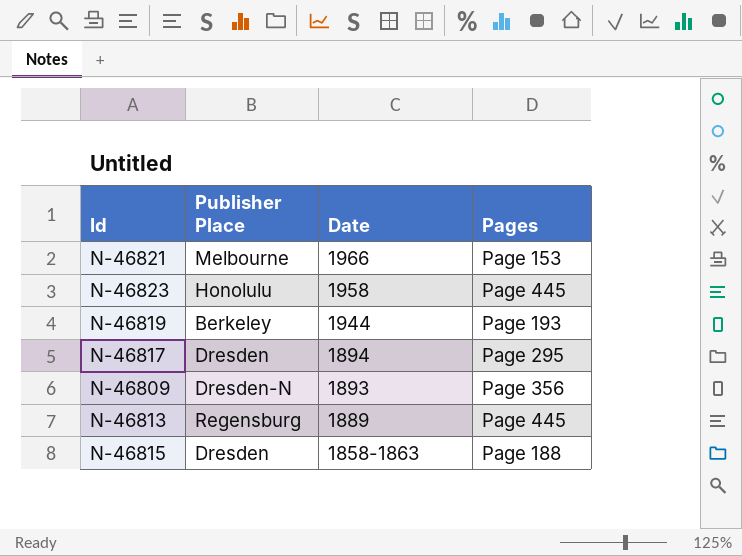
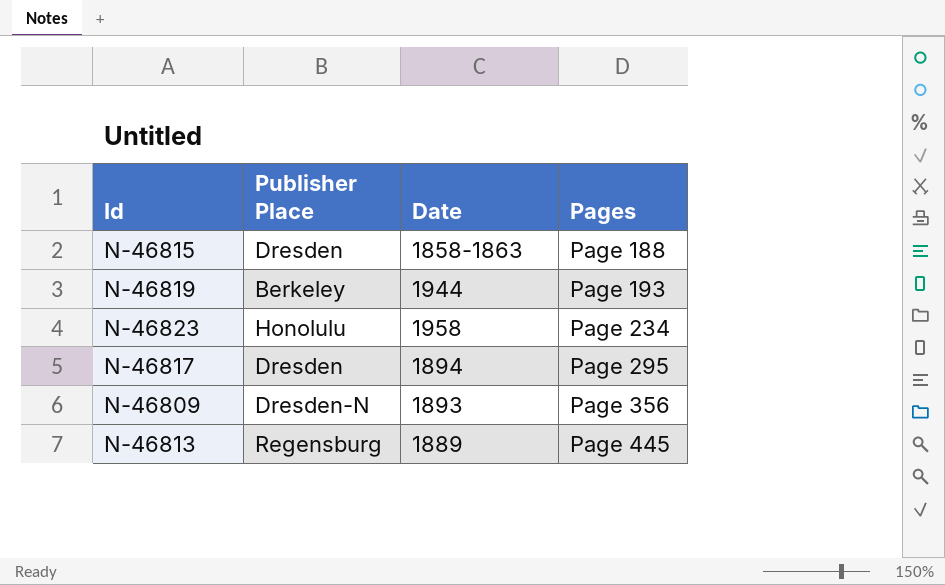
row order: Date descending -> Pages ascending
row N-46821: Melbourne | 1966 | Page 153 -> none
N-46823 | Pages: Page 445 -> Page 234

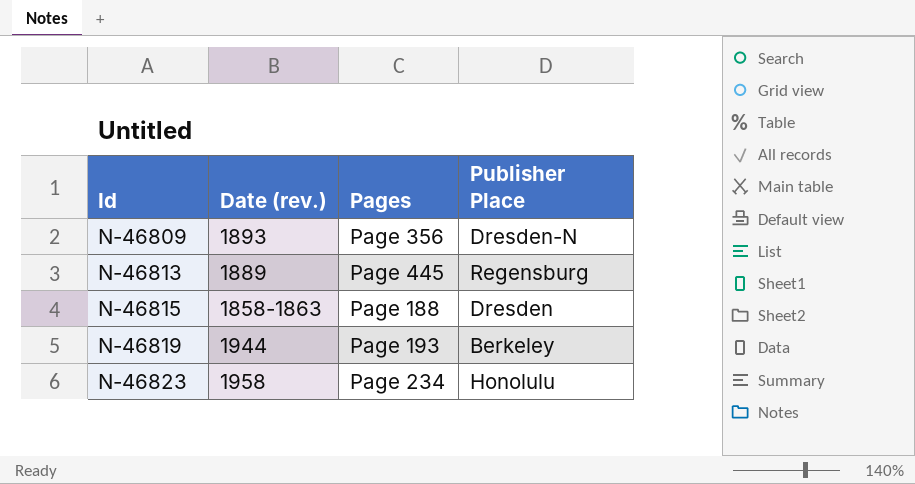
row order: Pages ascending -> Id ascending
column name: Date -> Date (rev.)
column Publisher Place | position: 2 -> 4
row N-46817: Dresden | 1894 | Page 295 -> none

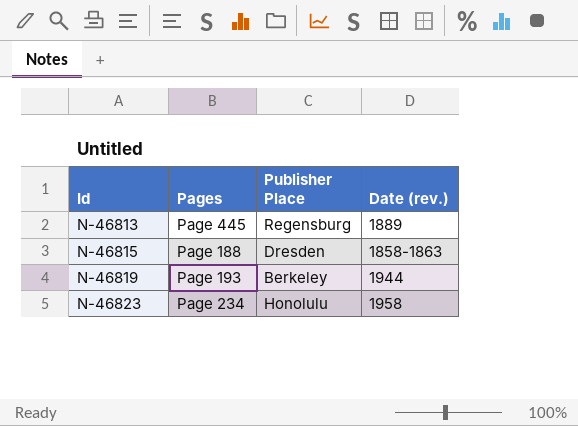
column Date (rev.) | position: 2 -> 4
row N-46809: 1893 | Page 356 | Dresden-N -> none

